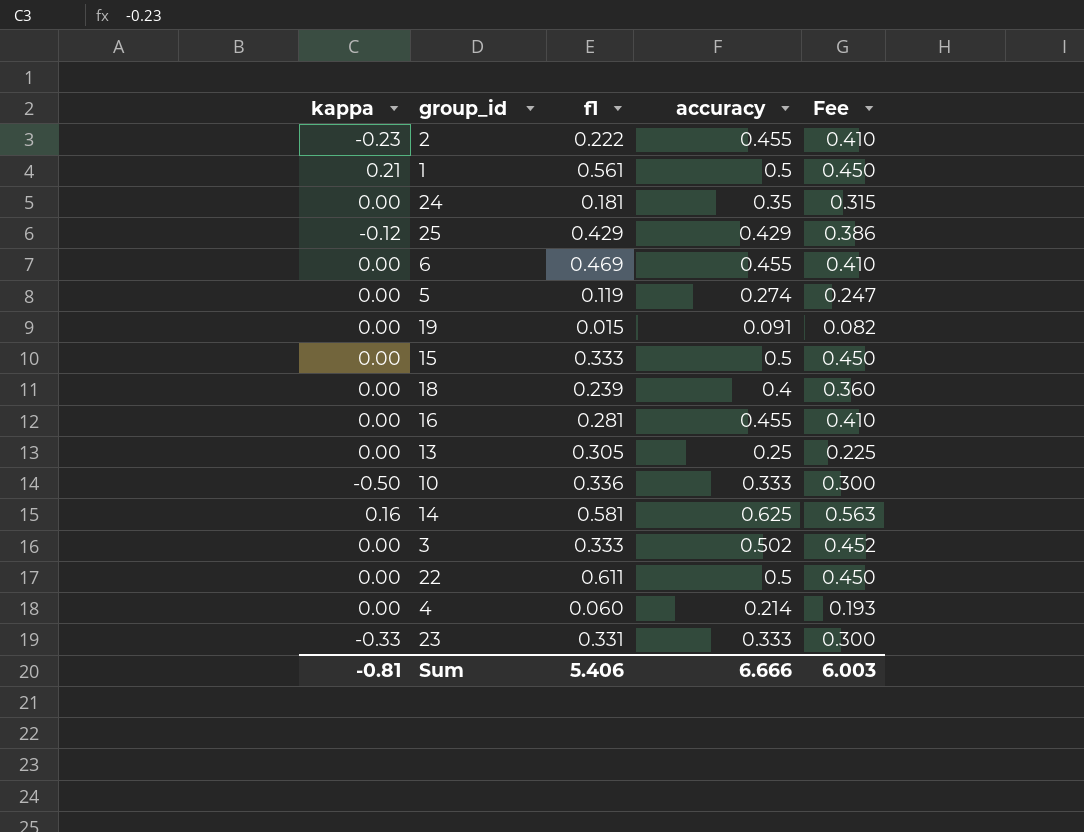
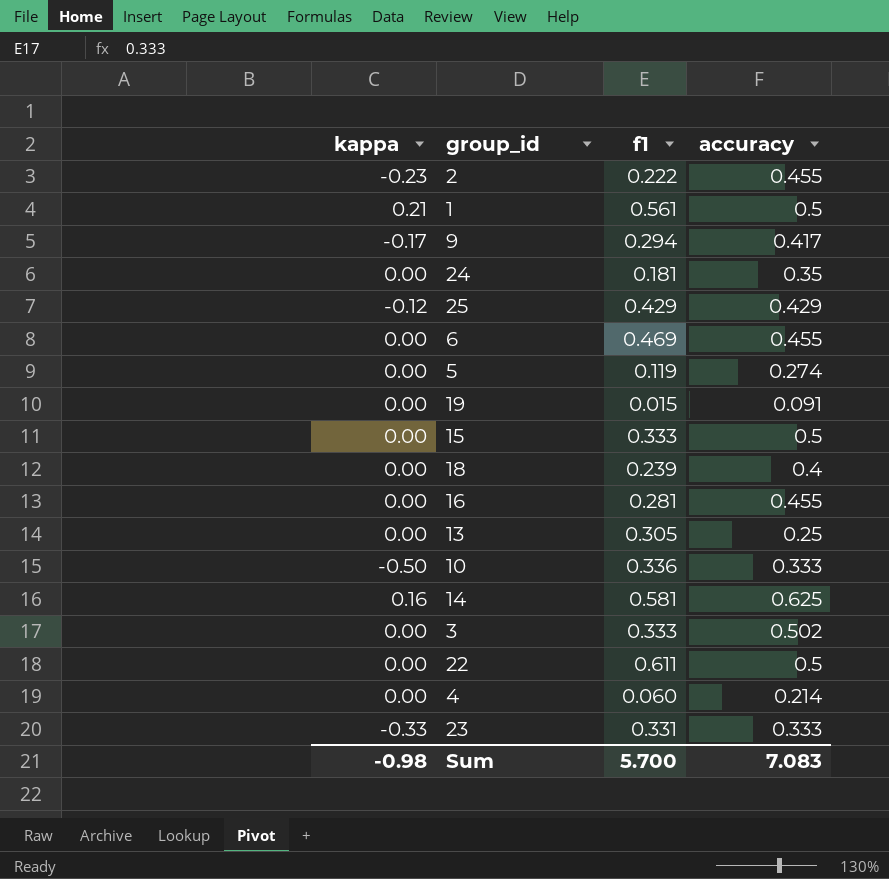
column Fee | formula: [accuracy] * 0.9 -> none
row 9: none -> -0.17 | 0.294 | 0.417
Sum | kappa: -0.81 -> -0.98
Sum | f1: 5.406 -> 5.700
Sum | accuracy: 6.666 -> 7.083

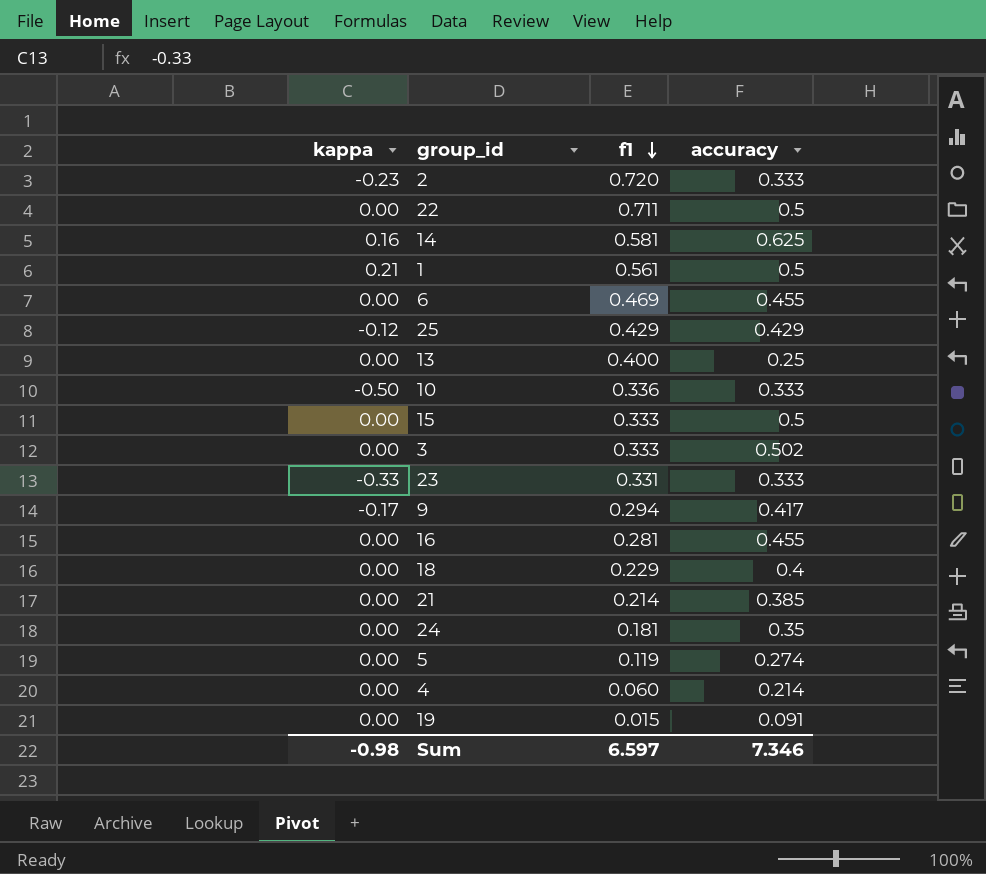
row order: none -> f1 descending
2 | f1: 0.222 -> 0.720
2 | accuracy: 0.455 -> 0.333
22 | f1: 0.611 -> 0.711
13 | f1: 0.305 -> 0.400
18 | f1: 0.239 -> 0.229
row 21: none -> 0.00 | 0.214 | 0.385
Sum | f1: 5.700 -> 6.597
Sum | accuracy: 7.083 -> 7.346

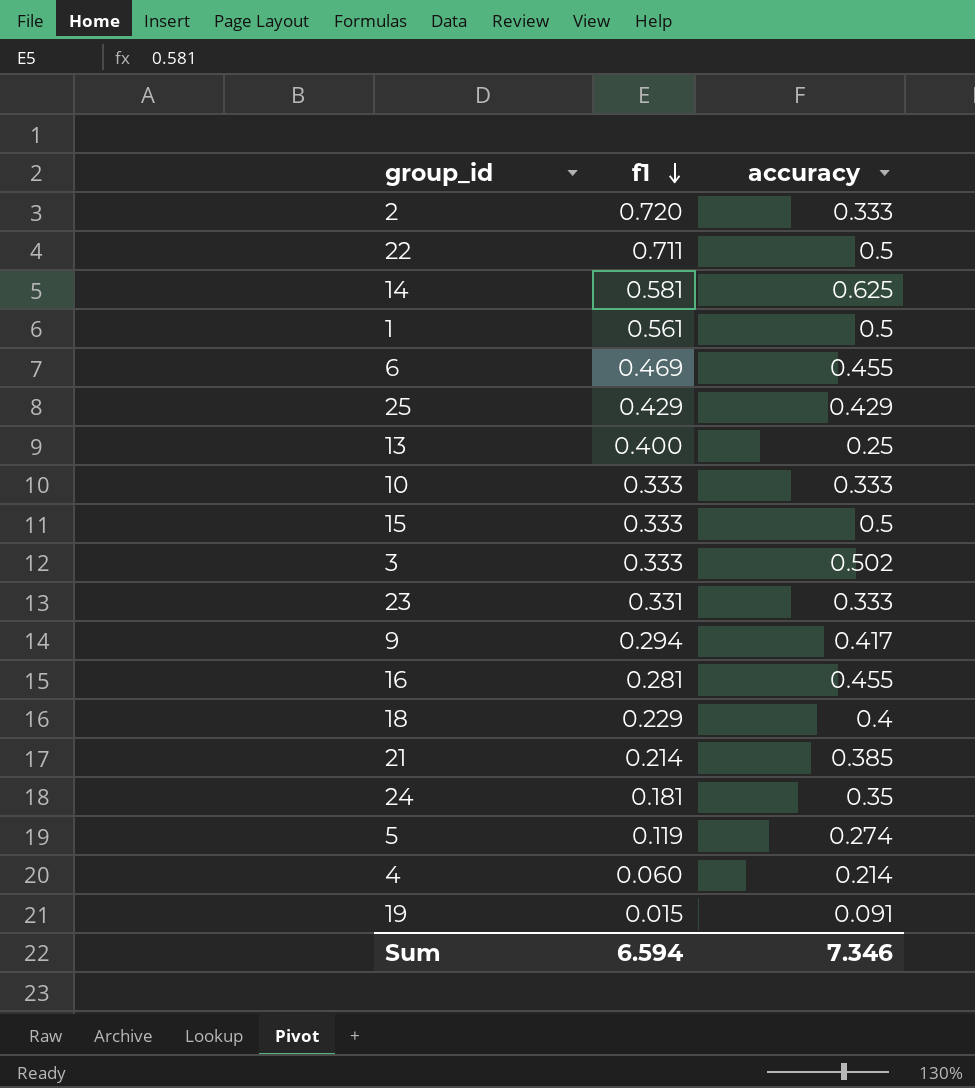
column kappa | position: 1 -> none
10 | f1: 0.336 -> 0.333
Sum | f1: 6.597 -> 6.594

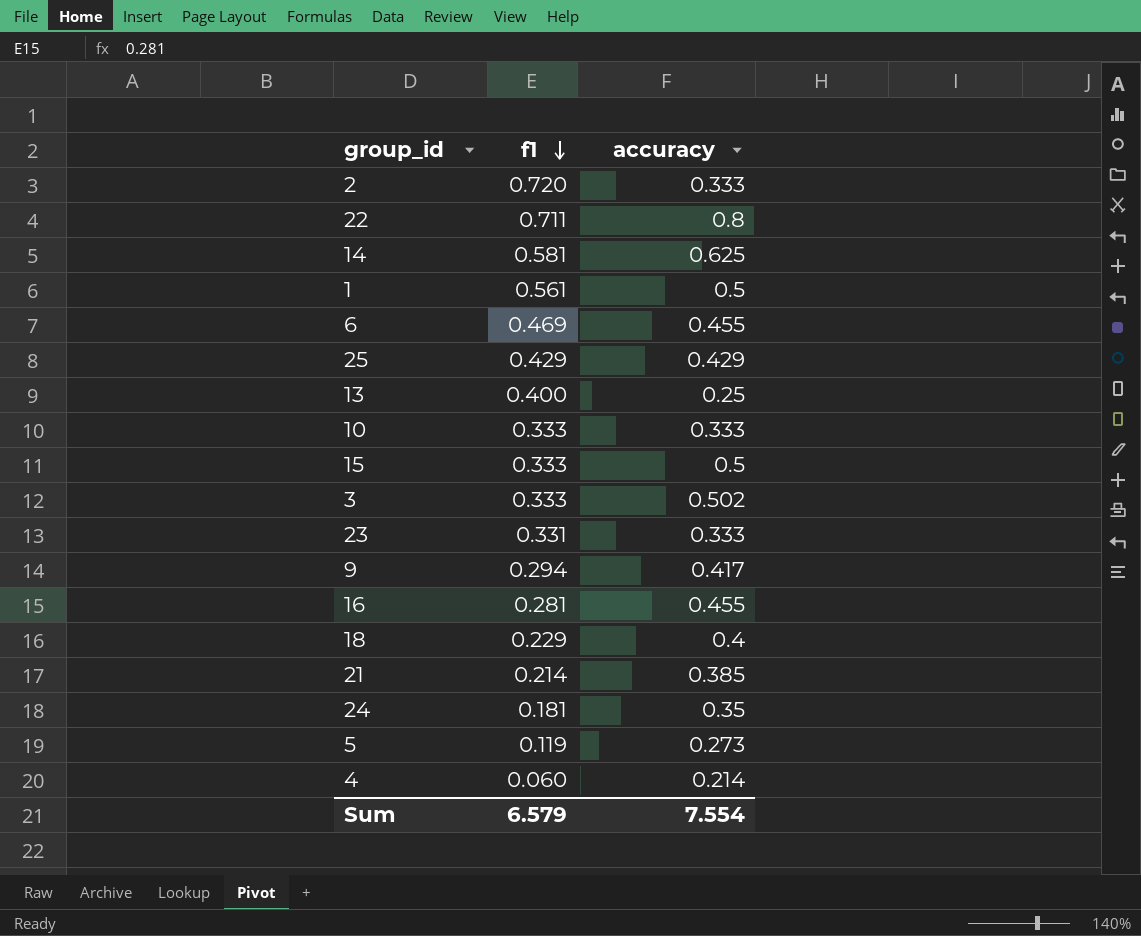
row 19: 0.015 | 0.091 -> none
22 | accuracy: 0.5 -> 0.8
5 | accuracy: 0.274 -> 0.273
Sum | f1: 6.594 -> 6.579
Sum | accuracy: 7.346 -> 7.554

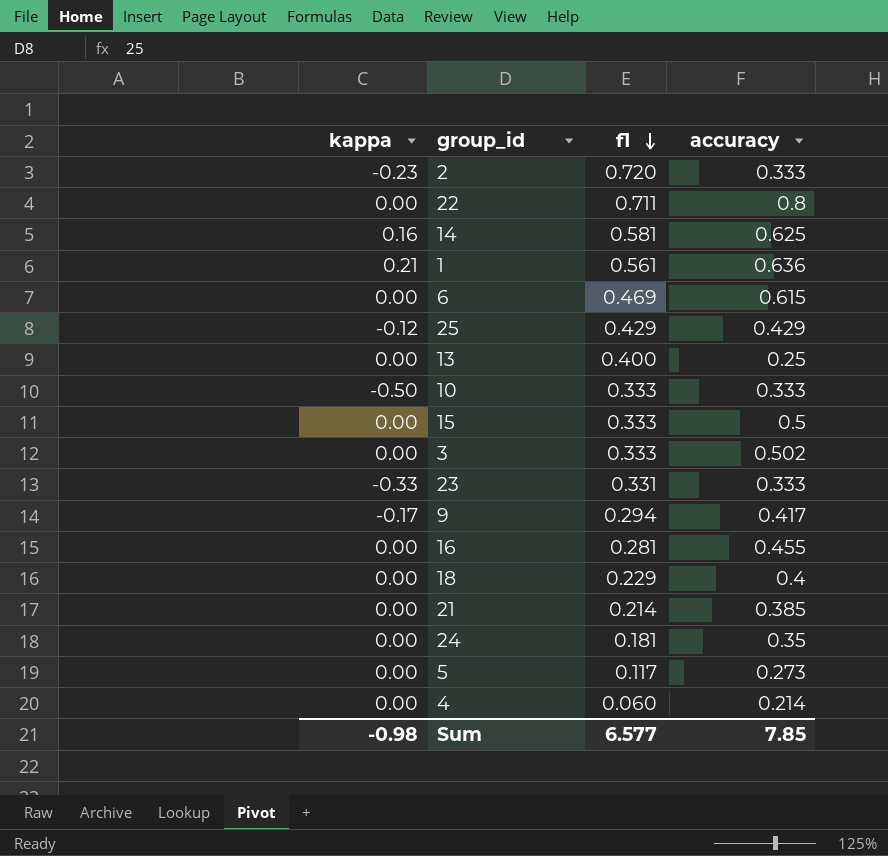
column kappa | position: none -> 1
1 | accuracy: 0.5 -> 0.636
6 | accuracy: 0.455 -> 0.615
5 | f1: 0.119 -> 0.117
Sum | f1: 6.579 -> 6.577
Sum | accuracy: 7.554 -> 7.85

